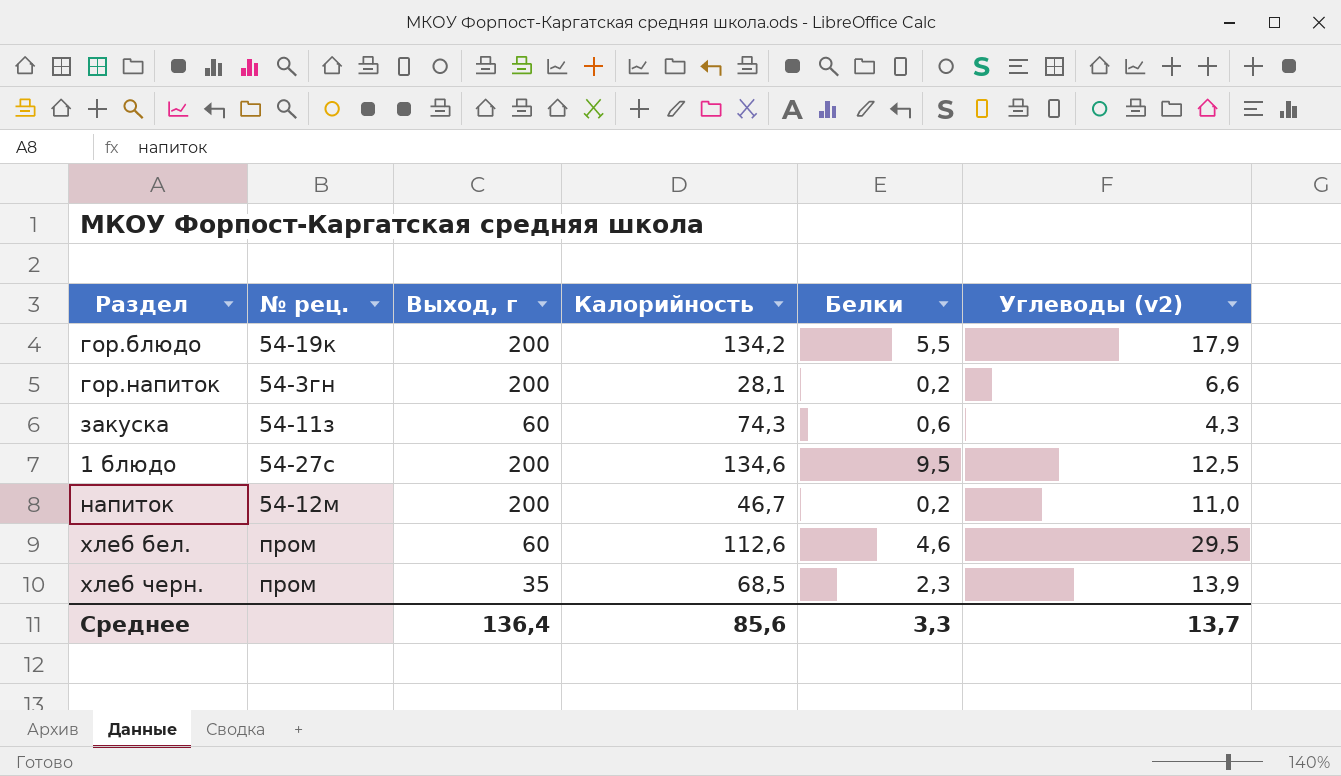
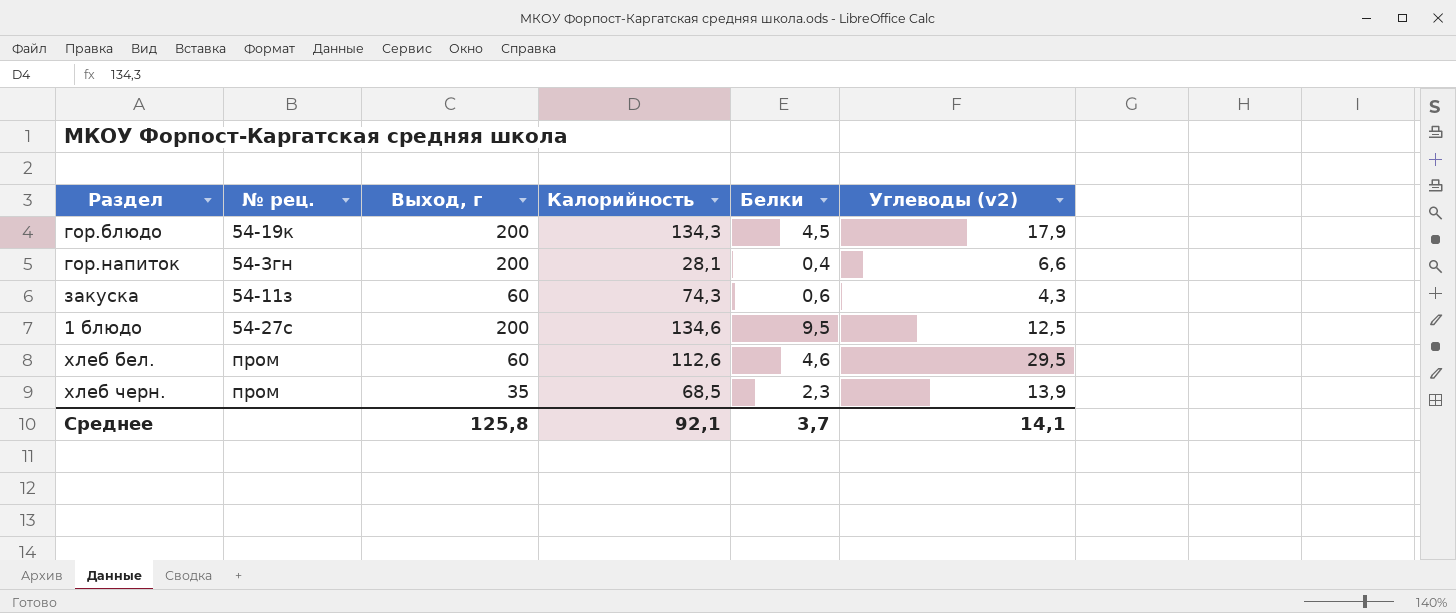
row напиток: 54-12м | 200 | 46,7 | 0,2 | 11,0 -> none
гор.блюдо | Калорийность: 134,2 -> 134,3
гор.блюдо | Белки: 5,5 -> 4,5
гор.напиток | Белки: 0,2 -> 0,4
Среднее | Выход, г: 136,4 -> 125,8
Среднее | Калорийность: 85,6 -> 92,1
Среднее | Белки: 3,3 -> 3,7
Среднее | Углеводы (v2): 13,7 -> 14,1

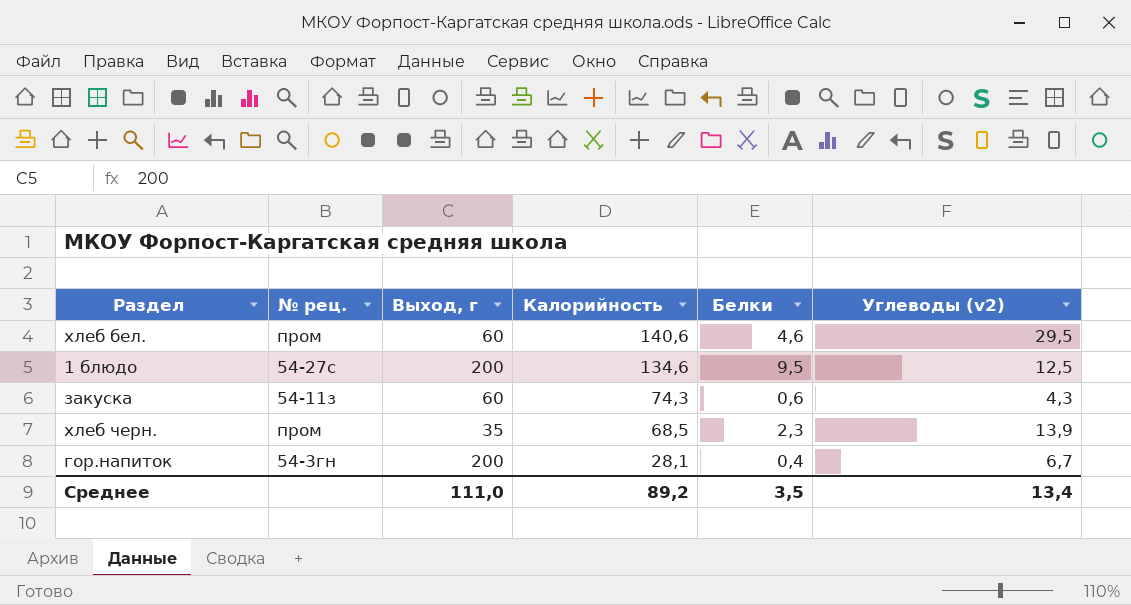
row order: none -> Калорийность descending
row гор.блюдо: 54-19к | 200 | 134,3 | 4,5 | 17,9 -> none
хлеб бел. | Калорийность: 112,6 -> 140,6
гор.напиток | Углеводы (v2): 6,6 -> 6,7
Среднее | Выход, г: 125,8 -> 111,0
Среднее | Калорийность: 92,1 -> 89,2
Среднее | Белки: 3,7 -> 3,5
Среднее | Углеводы (v2): 14,1 -> 13,4

